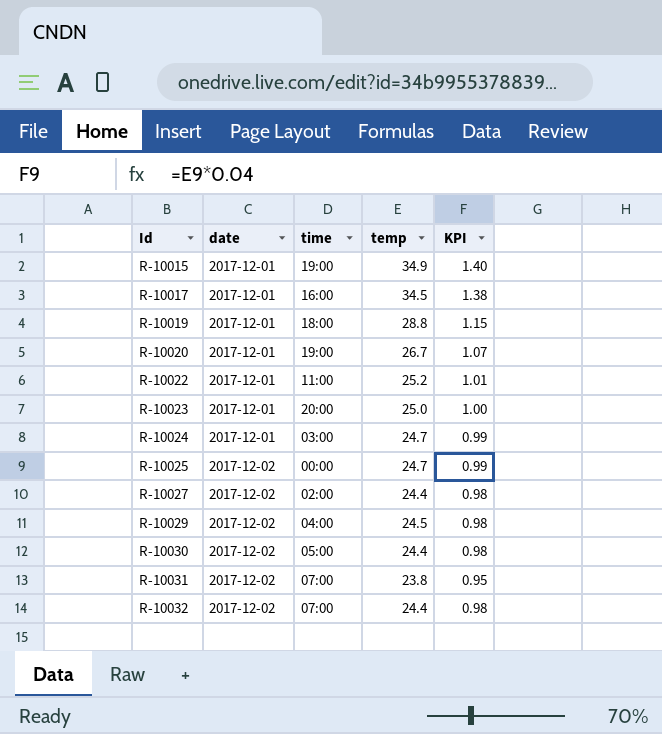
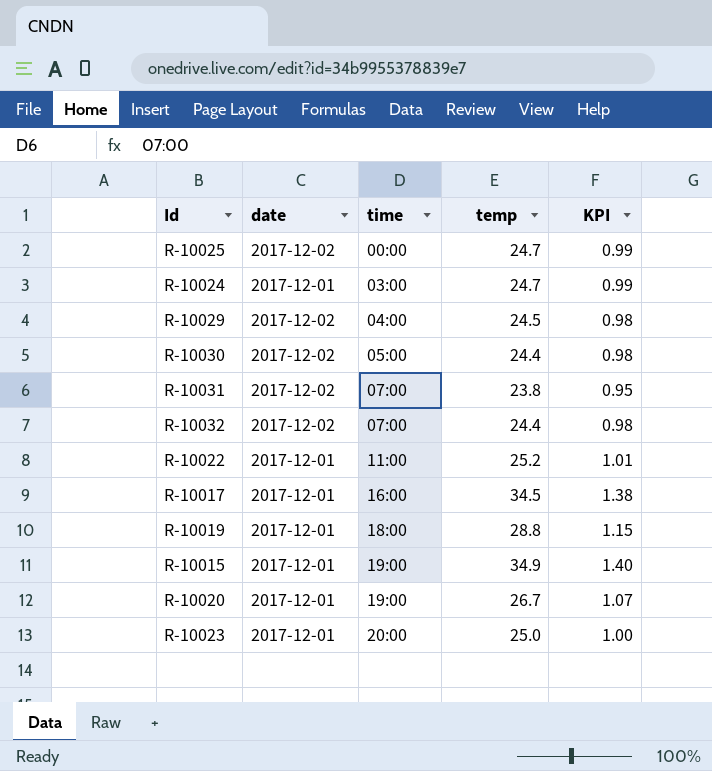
row order: Id ascending -> time ascending
row R-10027: 2017-12-02 | 02:00 | 24.4 | 0.98 -> none

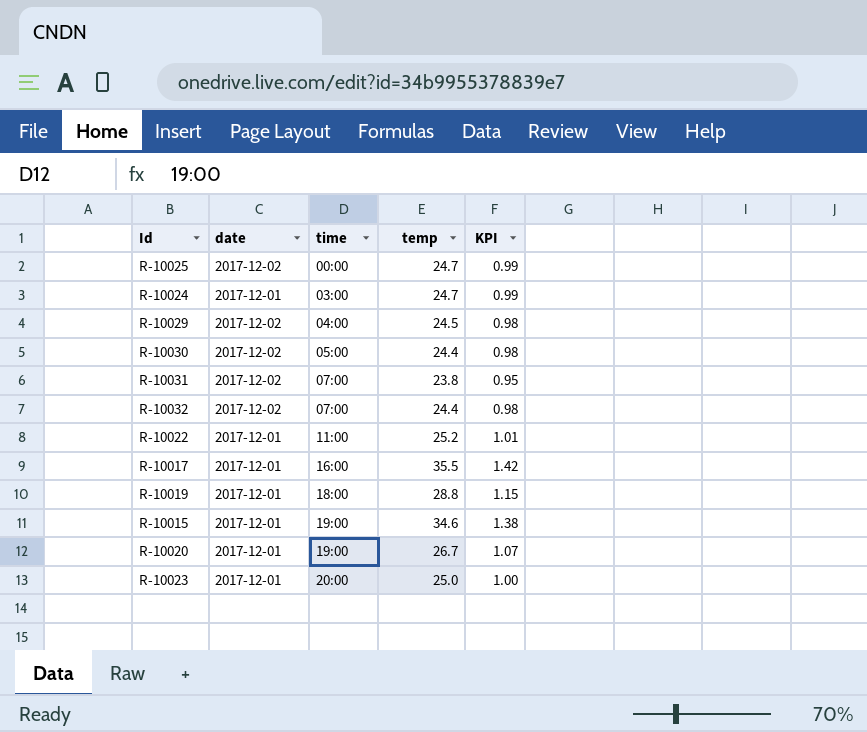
R-10017 | temp: 34.5 -> 35.5
R-10017 | KPI: 1.38 -> 1.42
R-10015 | temp: 34.9 -> 34.6
R-10015 | KPI: 1.40 -> 1.38

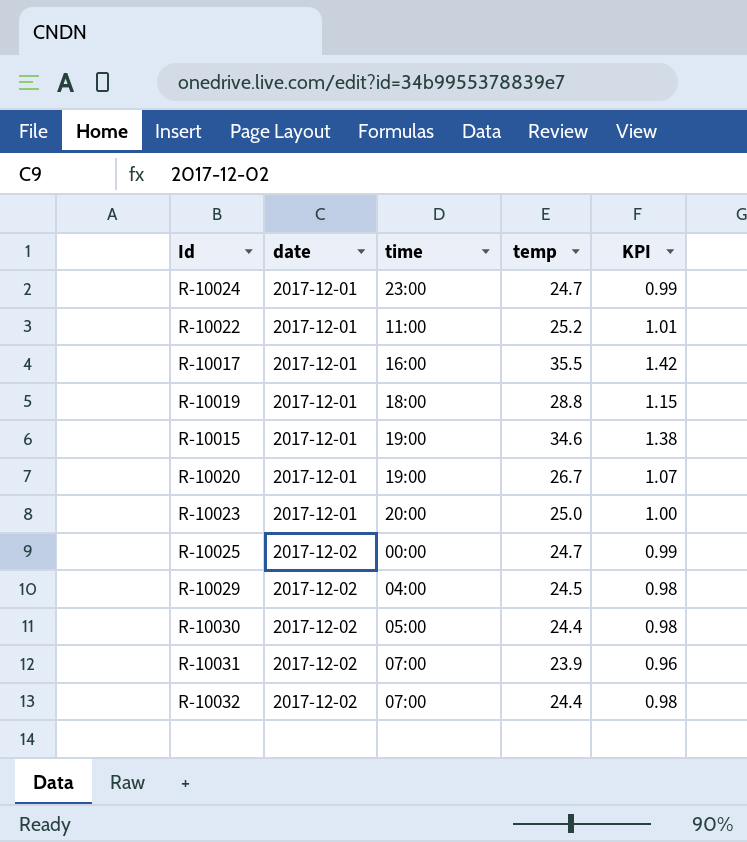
row order: time ascending -> date ascending
R-10024 | time: 03:00 -> 23:00
R-10031 | temp: 23.8 -> 23.9
R-10031 | KPI: 0.95 -> 0.96

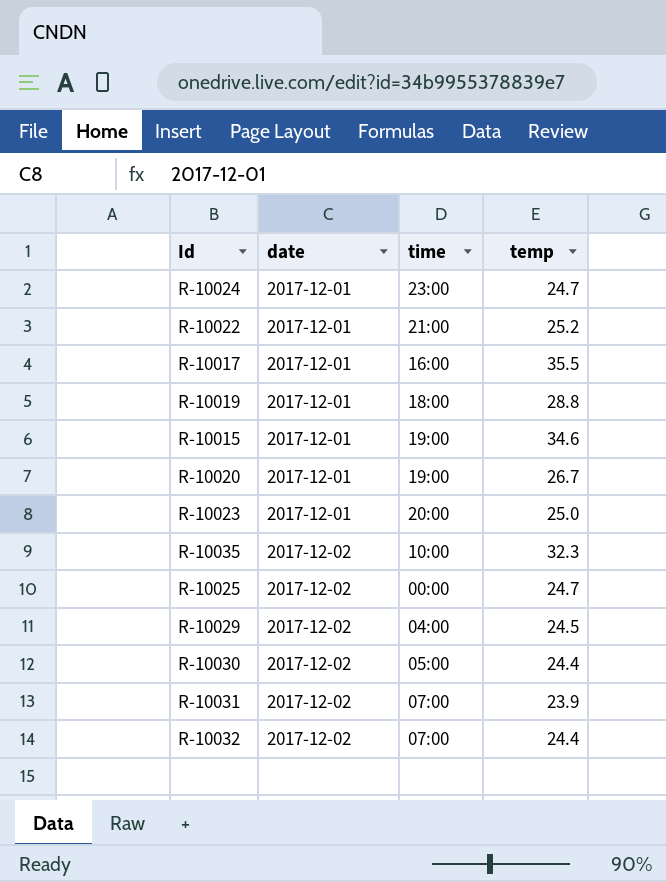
column KPI | formula: [temp] * 0.04 -> none
R-10022 | time: 11:00 -> 21:00
row R-10035: none -> 2017-12-02 | 10:00 | 32.3

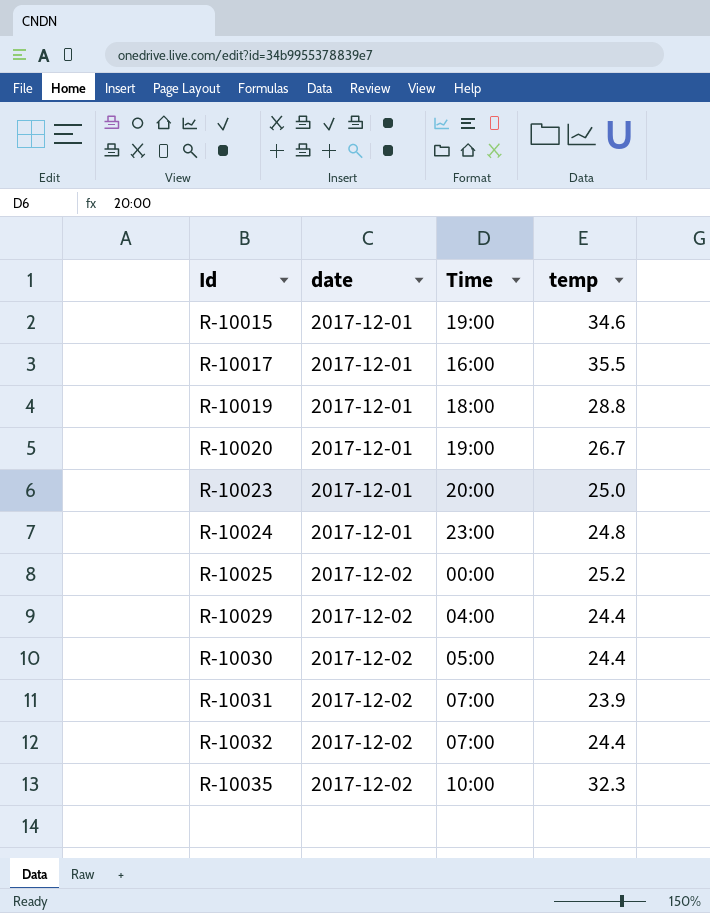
row order: date ascending -> Id ascending
column name: time -> Time
row R-10022: 2017-12-01 | 21:00 | 25.2 -> none
R-10024 | temp: 24.7 -> 24.8
R-10025 | temp: 24.7 -> 25.2
R-10029 | temp: 24.5 -> 24.4

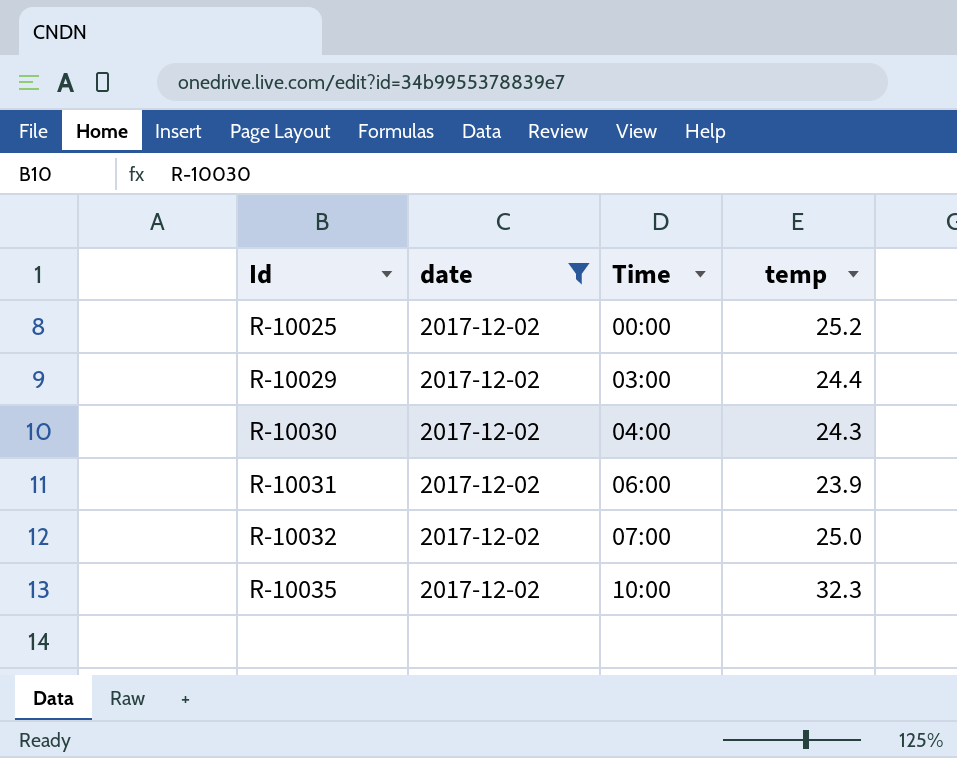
filter: none -> date = 2017-12-02
R-10029 | Time: 04:00 -> 03:00
R-10030 | Time: 05:00 -> 04:00
R-10030 | temp: 24.4 -> 24.3
R-10031 | Time: 07:00 -> 06:00
R-10032 | temp: 24.4 -> 25.0

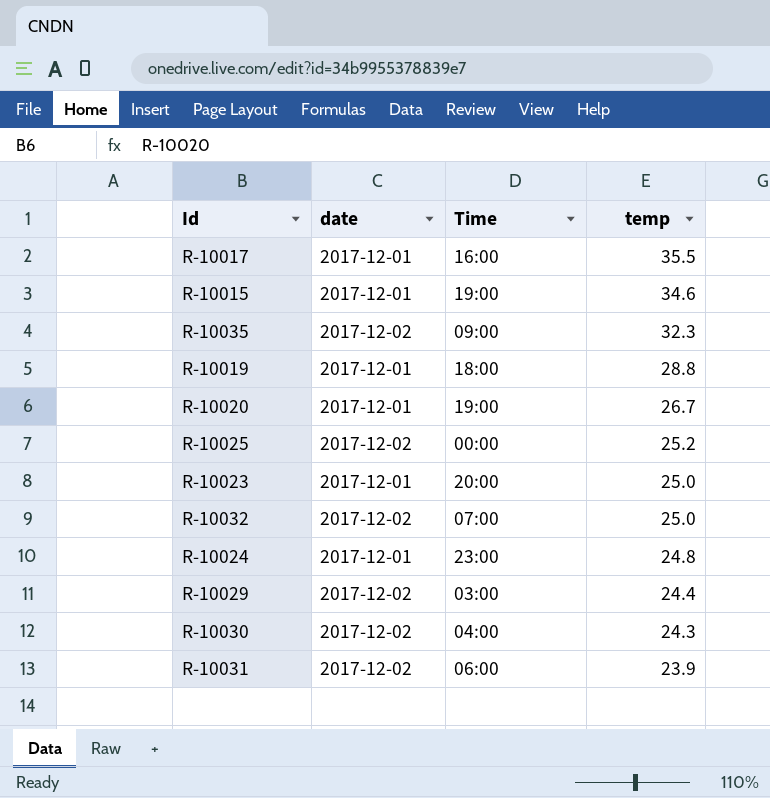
filter: date = 2017-12-02 -> none
row order: Id ascending -> temp descending
R-10035 | Time: 10:00 -> 09:00

